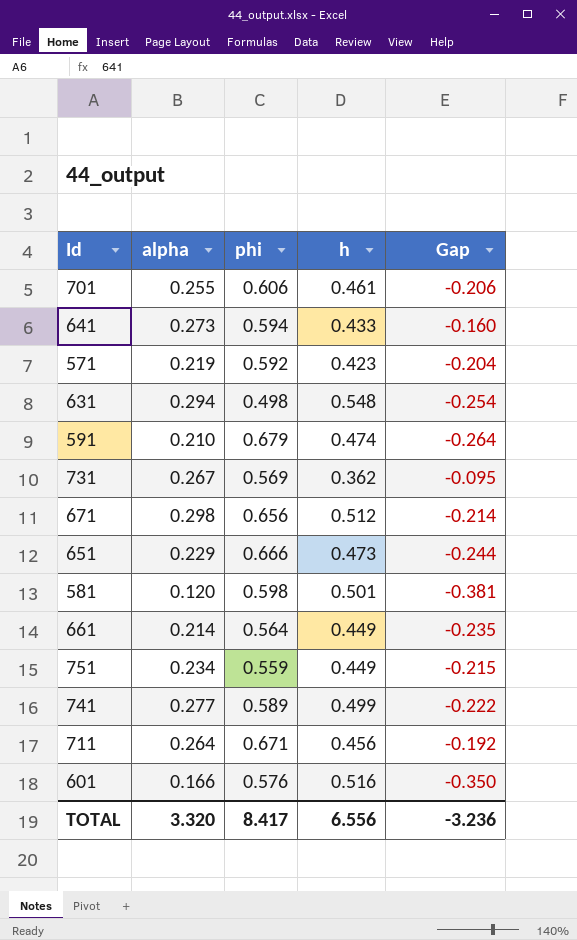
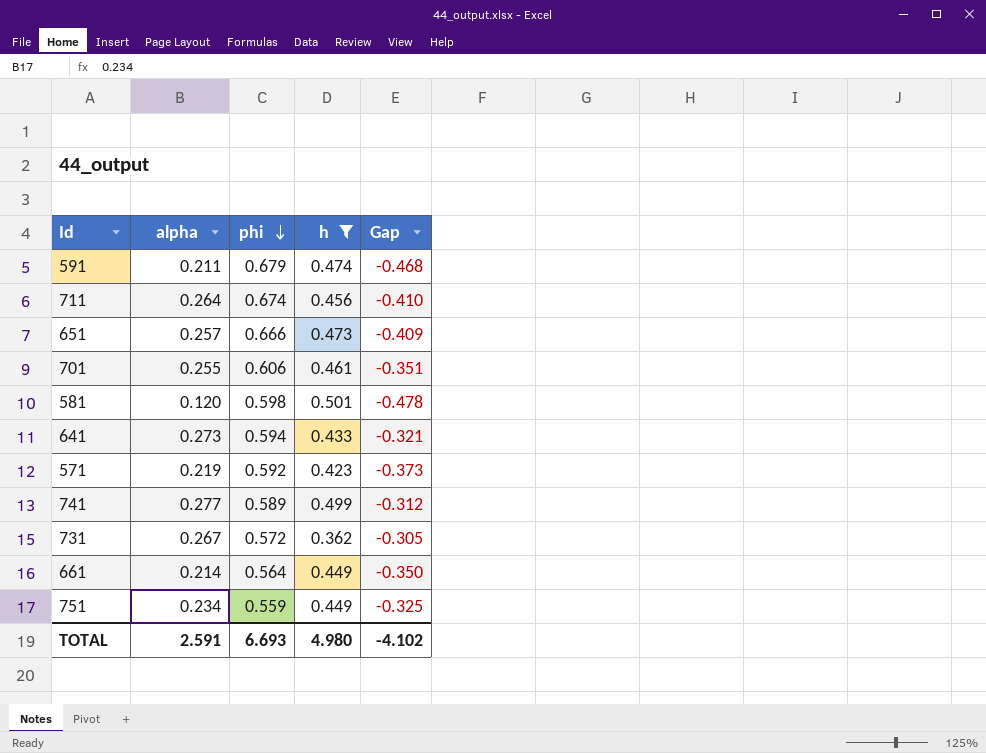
filter: none -> h <= 0.501
row order: none -> phi descending
column Gap | formula: [alpha] - [h] -> [alpha] - [phi]
591 | alpha: 0.210 -> 0.211
711 | phi: 0.671 -> 0.674
651 | alpha: 0.229 -> 0.257
731 | phi: 0.569 -> 0.572
TOTAL | alpha: 3.320 -> 2.591
TOTAL | phi: 8.417 -> 6.693
TOTAL | h: 6.556 -> 4.980
TOTAL | Gap: -3.236 -> -4.102

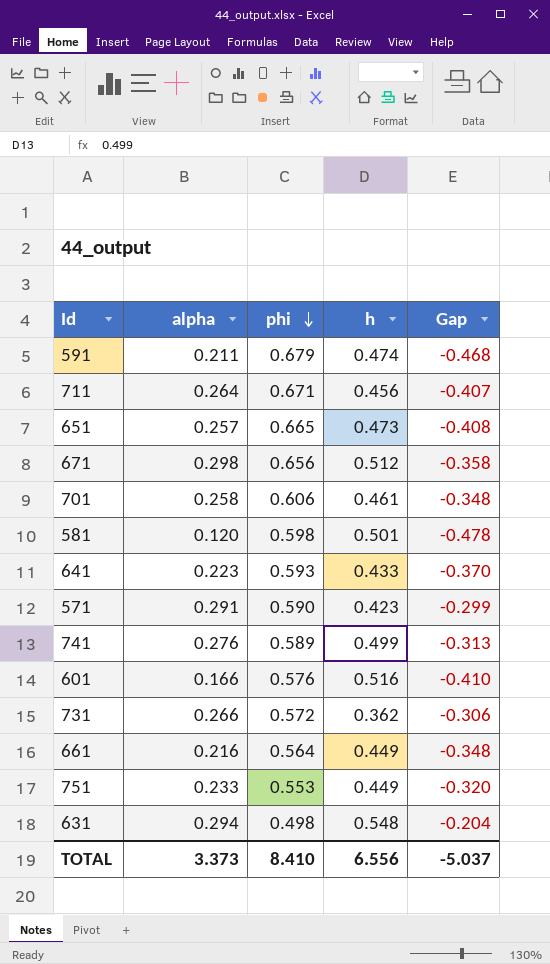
filter: h <= 0.501 -> none
711 | phi: 0.674 -> 0.671
711 | Gap: -0.410 -> -0.407
651 | phi: 0.666 -> 0.665
651 | Gap: -0.409 -> -0.408
701 | alpha: 0.255 -> 0.258
701 | Gap: -0.351 -> -0.348
641 | alpha: 0.273 -> 0.223
641 | phi: 0.594 -> 0.593
641 | Gap: -0.321 -> -0.370
571 | alpha: 0.219 -> 0.291
571 | phi: 0.592 -> 0.590
571 | Gap: -0.373 -> -0.299
741 | alpha: 0.277 -> 0.276
741 | Gap: -0.312 -> -0.313
731 | alpha: 0.267 -> 0.266
731 | Gap: -0.305 -> -0.306
661 | alpha: 0.214 -> 0.216
661 | Gap: -0.350 -> -0.348
751 | alpha: 0.234 -> 0.233
751 | phi: 0.559 -> 0.553
751 | Gap: -0.325 -> -0.320
TOTAL | alpha: 2.591 -> 3.373
TOTAL | phi: 6.693 -> 8.410
TOTAL | h: 4.980 -> 6.556
TOTAL | Gap: -4.102 -> -5.037

